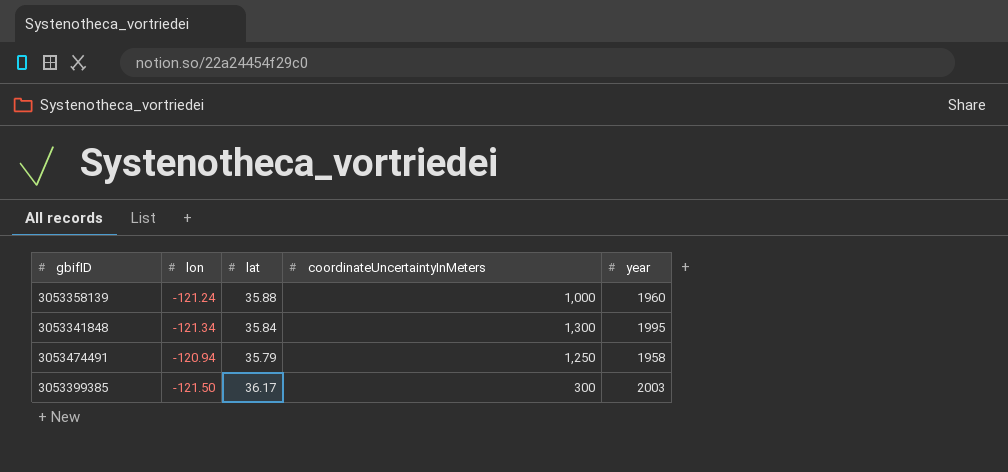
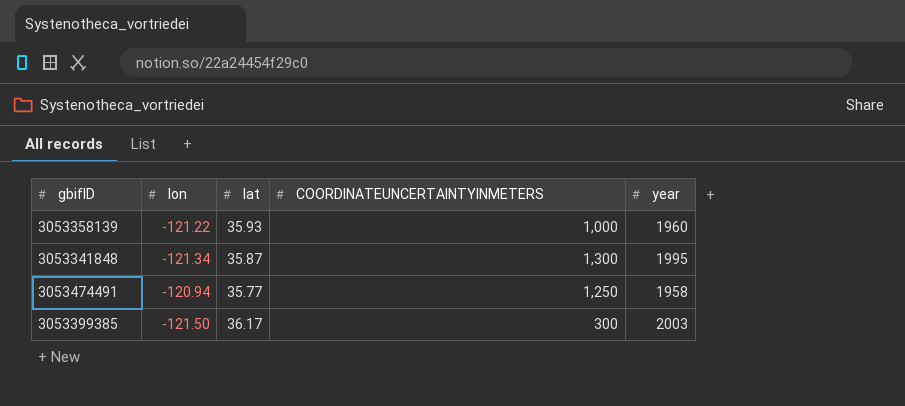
column name: coordinateUncertaintyInMeters -> COORDINATEUNCERTAINTYINMETERS
3053358139 | lon: -121.24 -> -121.22
3053358139 | lat: 35.88 -> 35.93
3053341848 | lat: 35.84 -> 35.87
3053474491 | lat: 35.79 -> 35.77

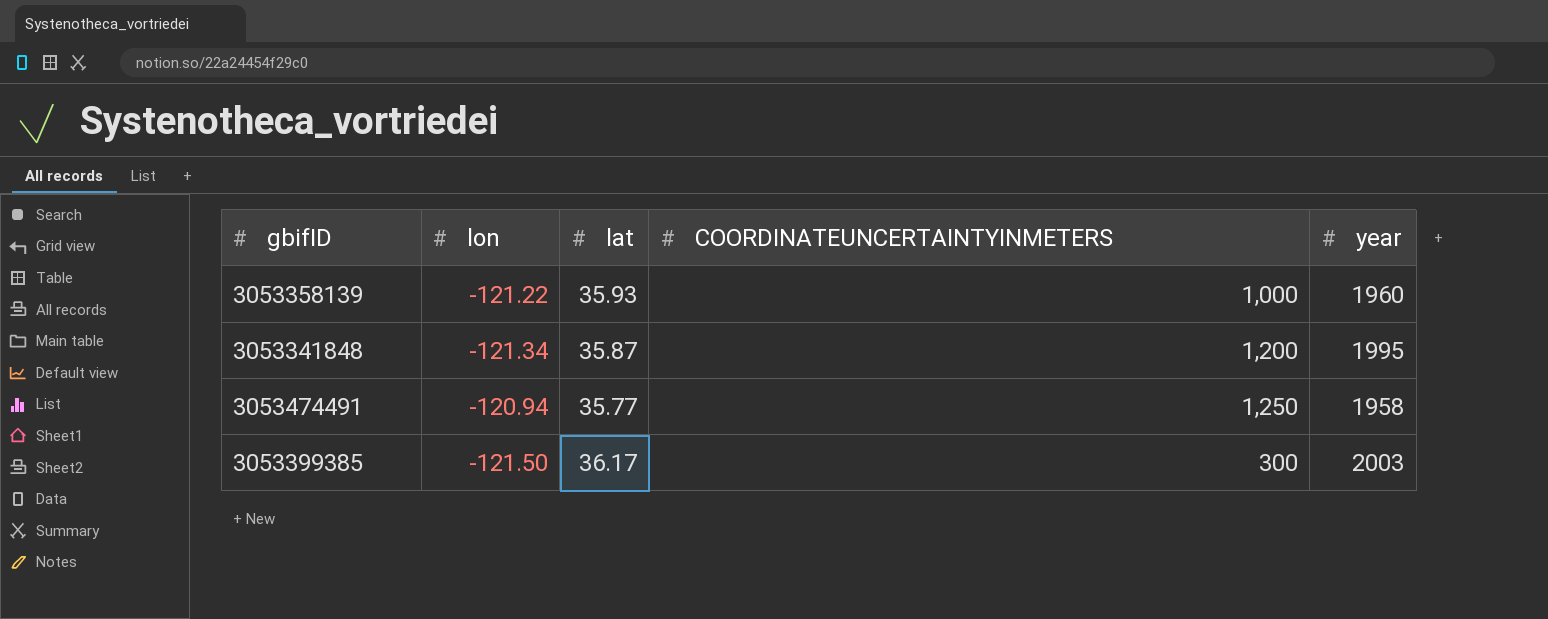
3053341848 | COORDINATEUNCERTAINTYINMETERS: 1,300 -> 1,200

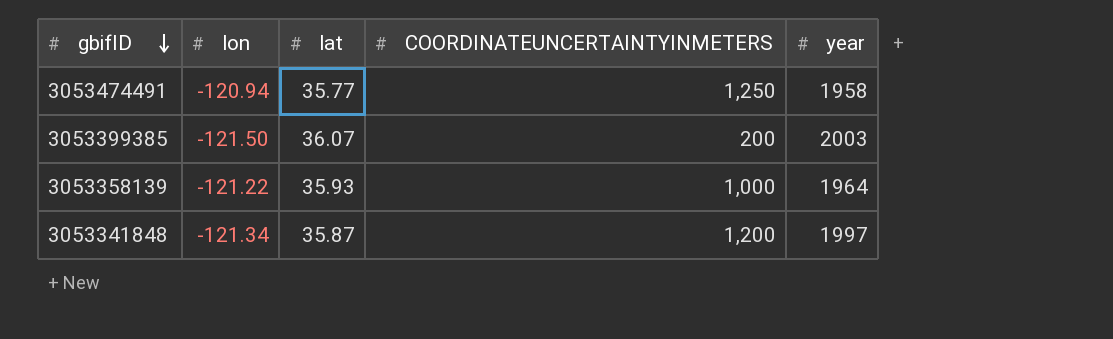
row order: none -> gbifID descending
3053399385 | lat: 36.17 -> 36.07
3053399385 | COORDINATEUNCERTAINTYINMETERS: 300 -> 200
3053358139 | year: 1960 -> 1964
3053341848 | year: 1995 -> 1997

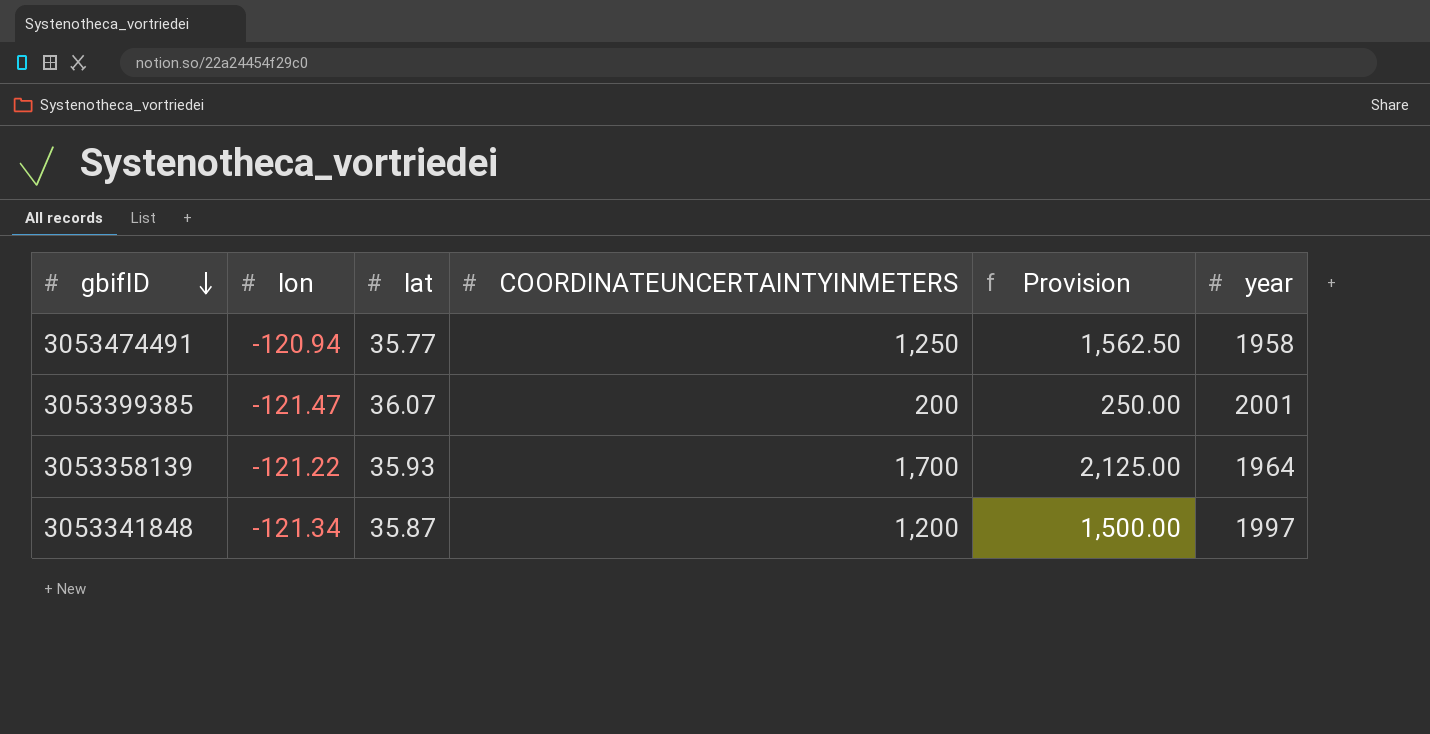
column Provision | formula: none -> [COORDINATEUNCERTAINTYINMETERS] * 1.25
3053399385 | lon: -121.50 -> -121.47
3053399385 | year: 2003 -> 2001
3053358139 | COORDINATEUNCERTAINTYINMETERS: 1,000 -> 1,700

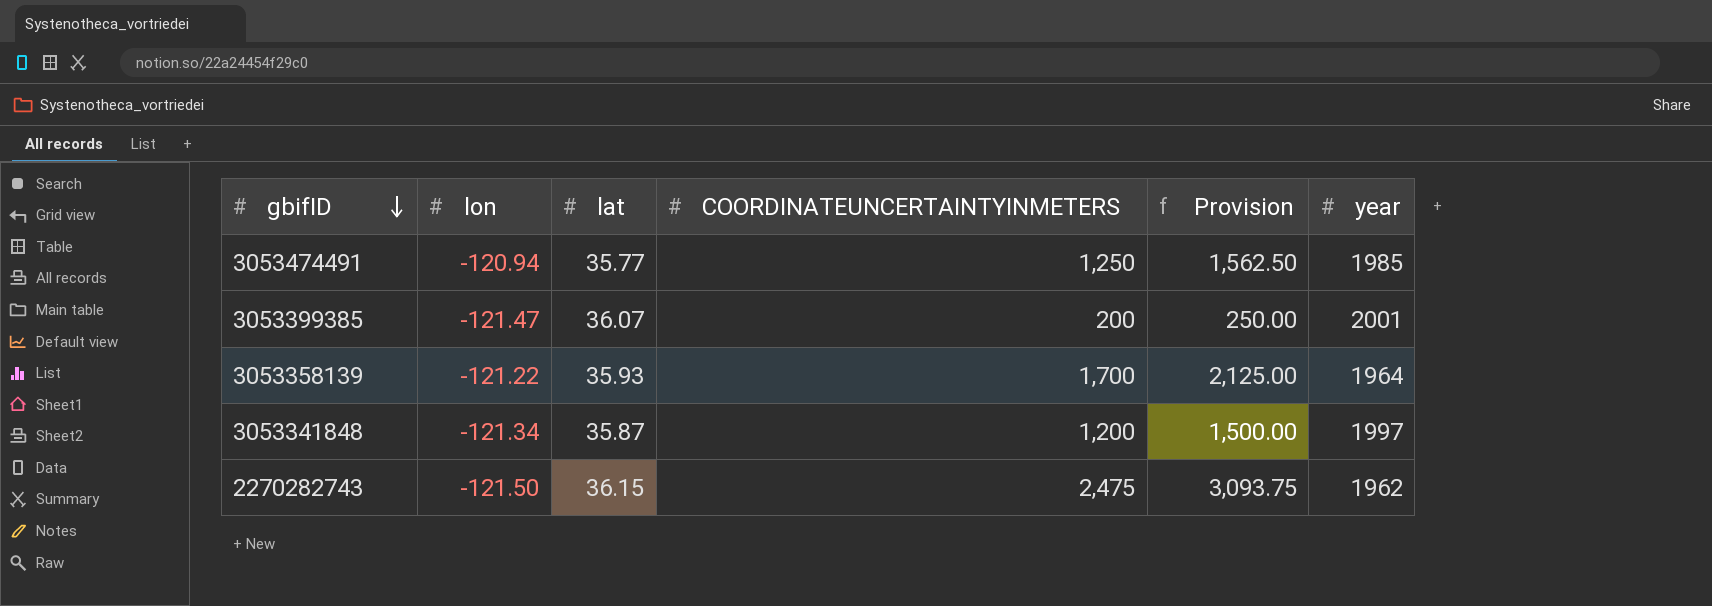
3053474491 | year: 1958 -> 1985
row 2270282743: none -> -121.50 | 36.15 | 2,475 | 3,093.75 | 1962

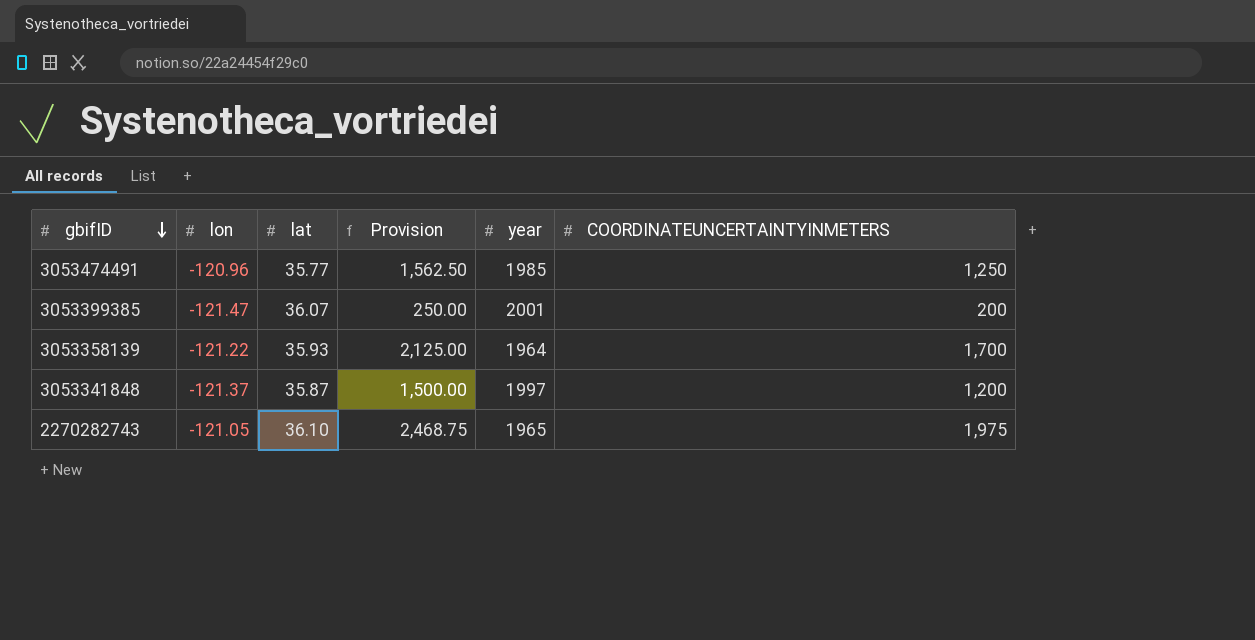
column COORDINATEUNCERTAINTYINMETERS | position: 4 -> 6
3053474491 | lon: -120.94 -> -120.96
3053341848 | lon: -121.34 -> -121.37
2270282743 | lon: -121.50 -> -121.05
2270282743 | lat: 36.15 -> 36.10
2270282743 | Provision: 3,093.75 -> 2,468.75
2270282743 | year: 1962 -> 1965
2270282743 | COORDINATEUNCERTAINTYINMETERS: 2,475 -> 1,975

